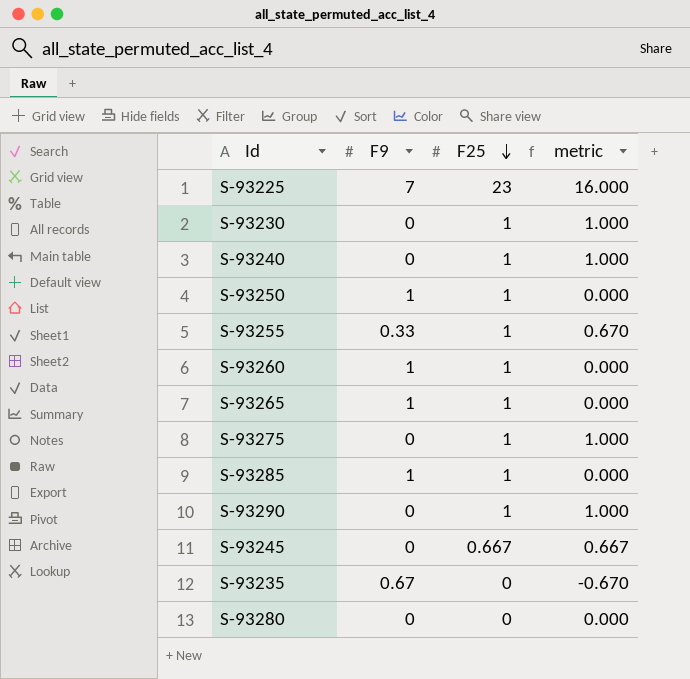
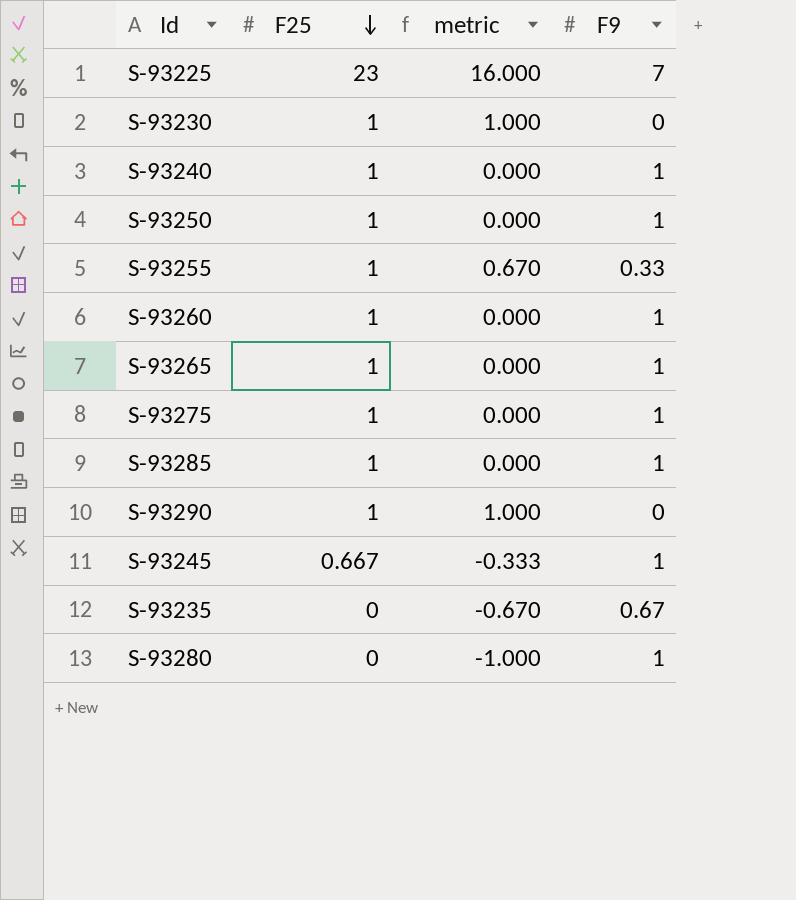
column F9 | position: 2 -> 4
S-93240 | metric: 1.000 -> 0.000
S-93240 | F9: 0 -> 1
S-93275 | metric: 1.000 -> 0.000
S-93275 | F9: 0 -> 1
S-93245 | metric: 0.667 -> -0.333
S-93245 | F9: 0 -> 1
S-93280 | metric: 0.000 -> -1.000
S-93280 | F9: 0 -> 1

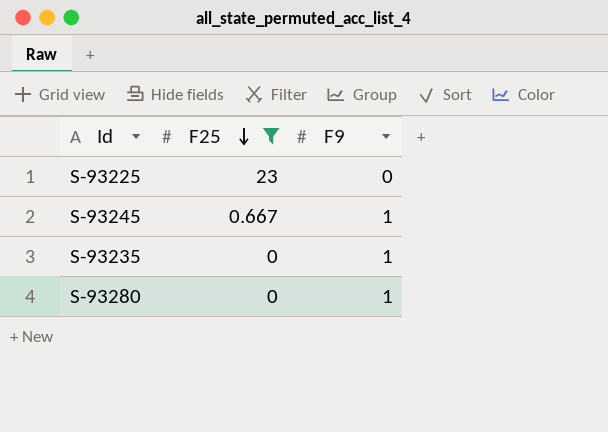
filter: none -> F25 != 1
column metric | formula: [F25] - [F9] -> none
S-93225 | F9: 7 -> 0
S-93235 | F9: 0.67 -> 1

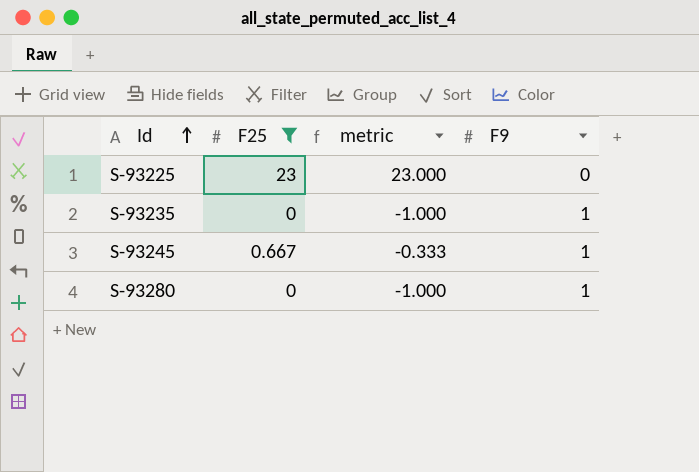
row order: F25 descending -> Id ascending
column metric | formula: none -> [F25] - [F9]

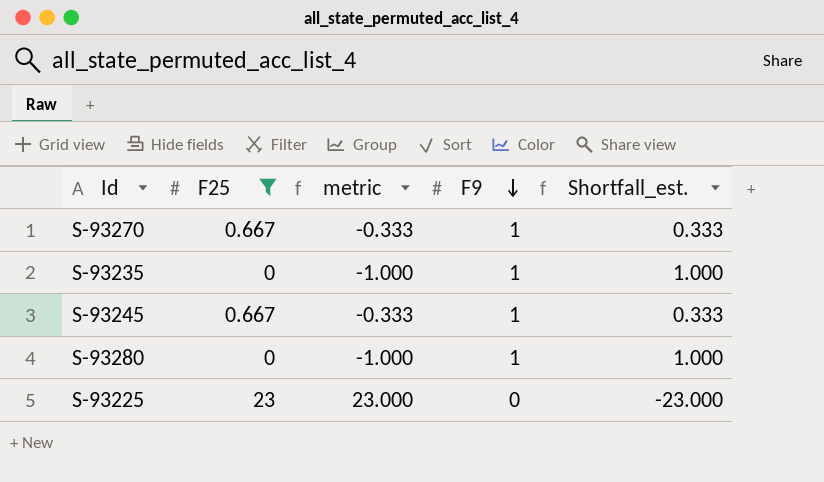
row order: Id ascending -> F9 descending
column Shortfall_est. | formula: none -> [F9] - [F25]
row S-93270: none -> 0.667 | -0.333 | 1 | 0.333

